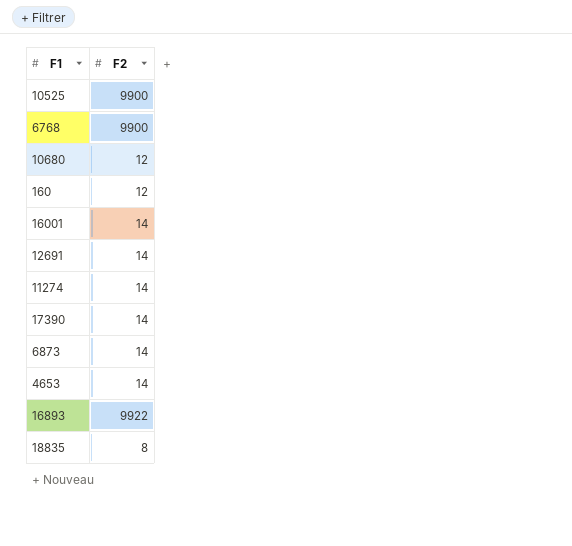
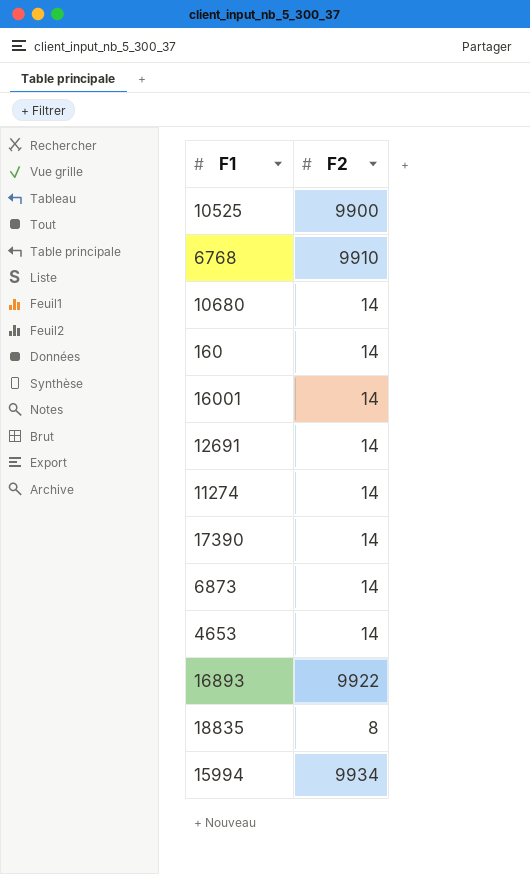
6768 | F2: 9900 -> 9910
10680 | F2: 12 -> 14
160 | F2: 12 -> 14
row 15994: none -> 9934

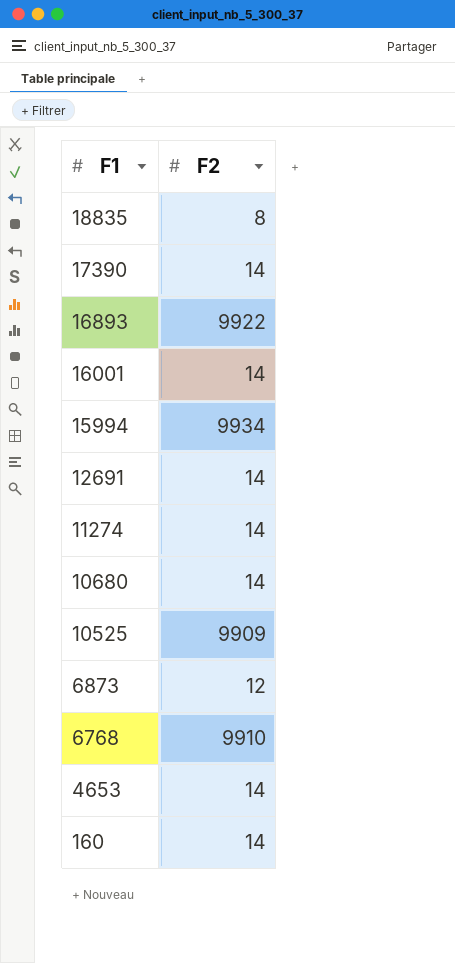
row order: none -> F1 descending
10525 | F2: 9900 -> 9909
6873 | F2: 14 -> 12

